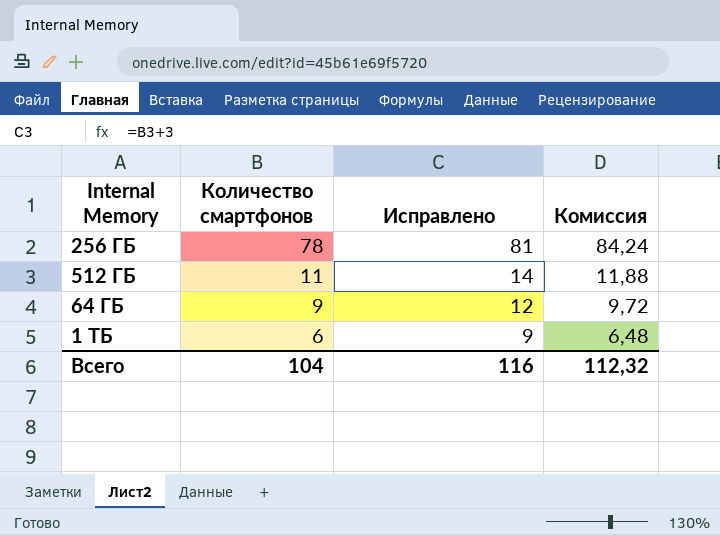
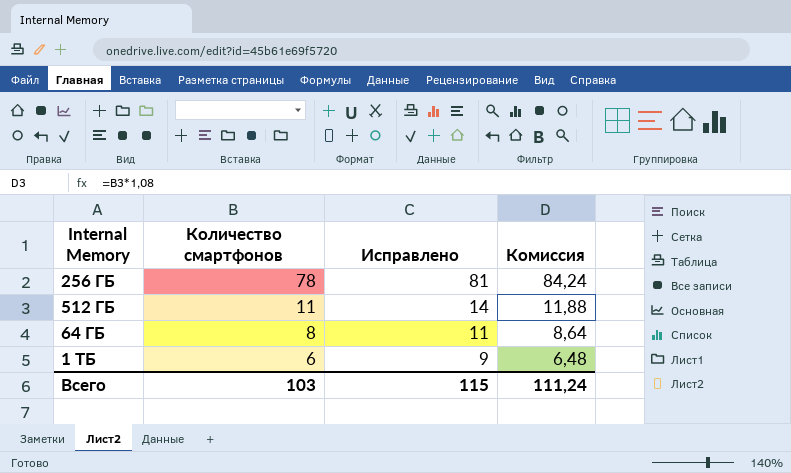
64 ГБ | Количество смартфонов: 9 -> 8
64 ГБ | Исправлено: 12 -> 11
64 ГБ | Комиссия: 9,72 -> 8,64
Всего | Количество смартфонов: 104 -> 103
Всего | Исправлено: 116 -> 115
Всего | Комиссия: 112,32 -> 111,24

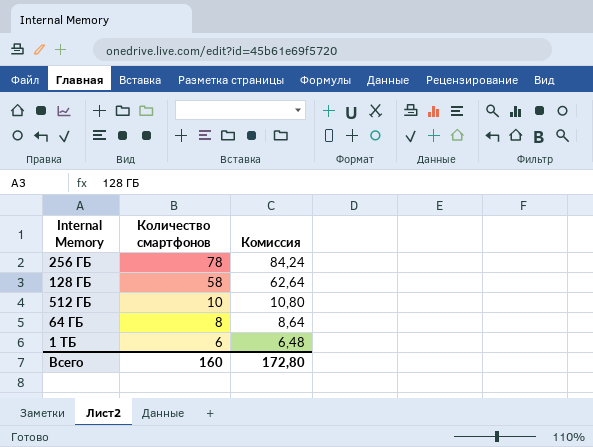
column Исправлено | formula: [Количество смартфонов] + 3 -> none
row 128 ГБ: none -> 58 | 62,64
512 ГБ | Количество смартфонов: 11 -> 10
512 ГБ | Комиссия: 11,88 -> 10,80
Всего | Количество смартфонов: 103 -> 160
Всего | Комиссия: 111,24 -> 172,80

